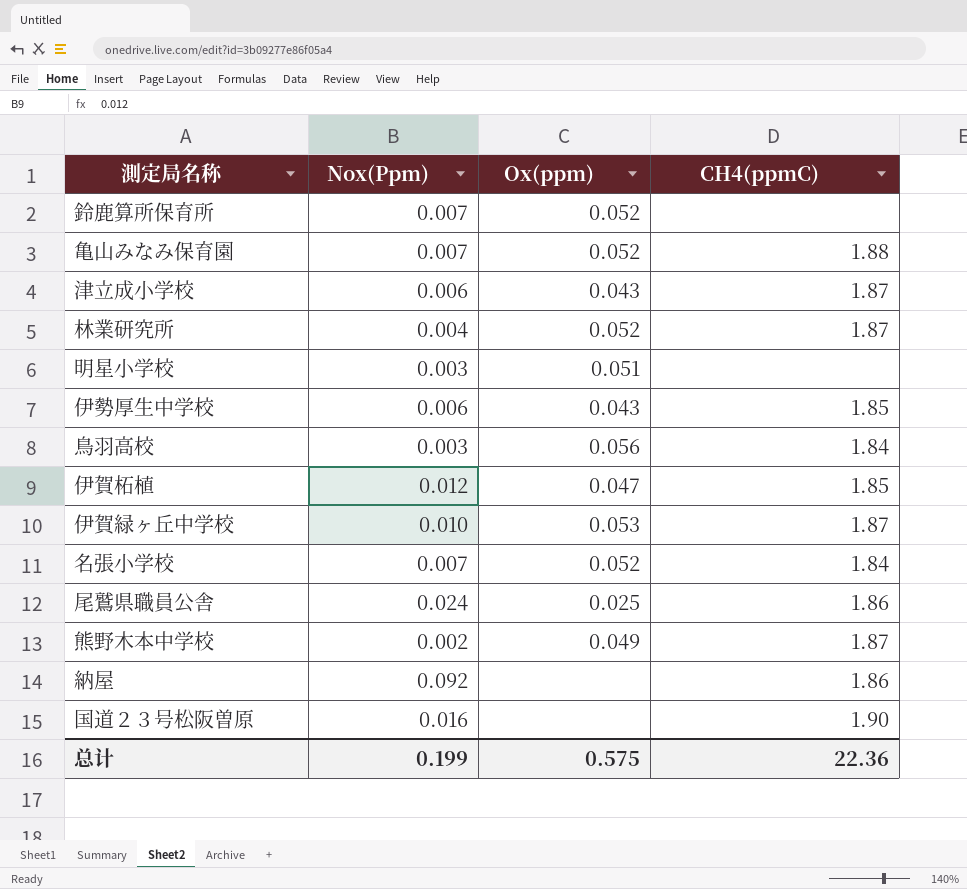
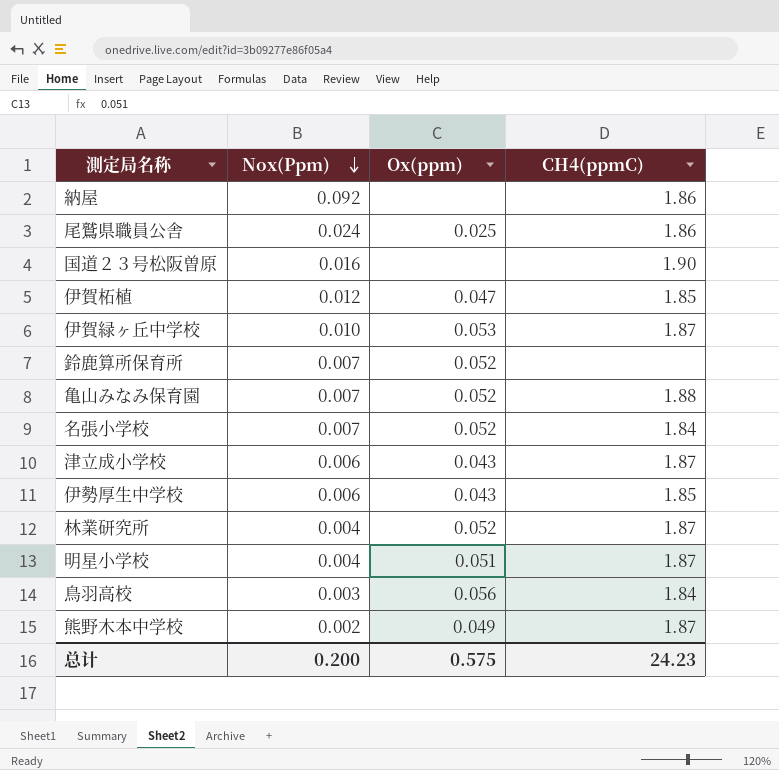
row order: none -> Nox(Ppm) descending
明星小学校 | Nox(Ppm): 0.003 -> 0.004
明星小学校 | CH4(ppmC): none -> 1.87
总计 | Nox(Ppm): 0.199 -> 0.200
总计 | CH4(ppmC): 22.36 -> 24.23

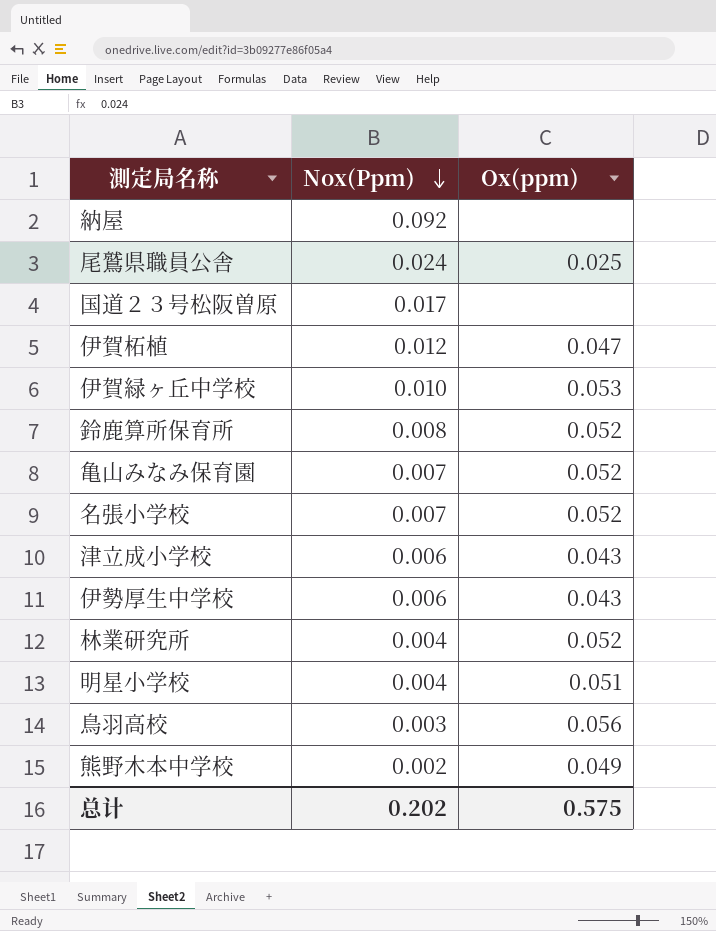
column CH4(ppmC) | position: 4 -> none
国道２３号松阪曽原 | Nox(Ppm): 0.016 -> 0.017
鈴鹿算所保育所 | Nox(Ppm): 0.007 -> 0.008
总计 | Nox(Ppm): 0.200 -> 0.202

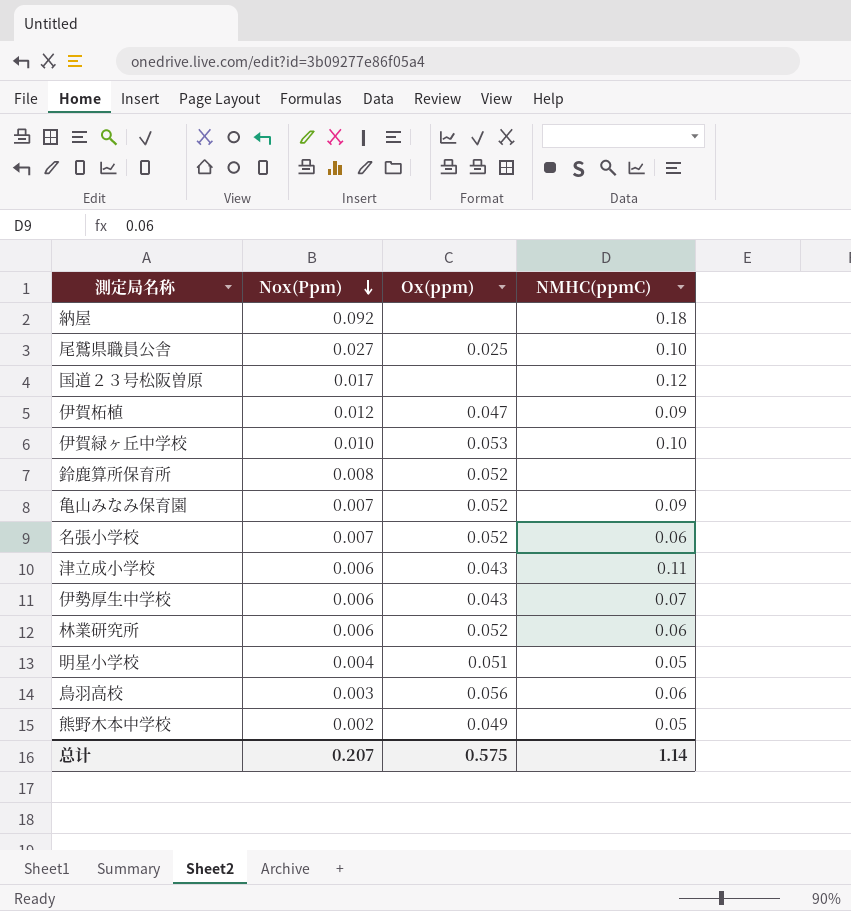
column NMHC(ppmC) | position: none -> 4
尾鷲県職員公舎 | Nox(Ppm): 0.024 -> 0.027
林業研究所 | Nox(Ppm): 0.004 -> 0.006
总计 | Nox(Ppm): 0.202 -> 0.207

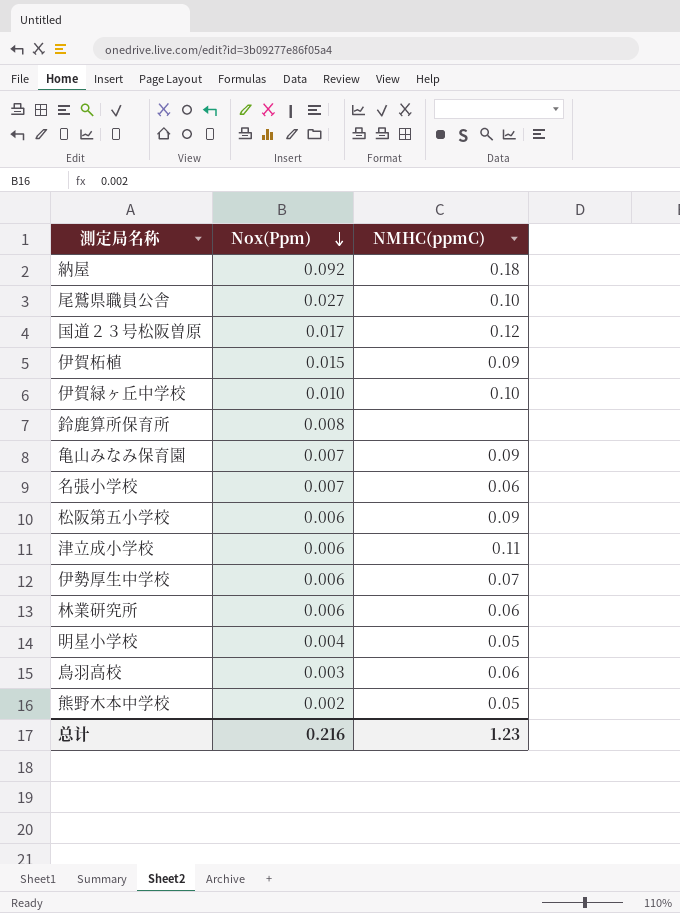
column Ox(ppm) | position: 3 -> none
伊賀柘植 | Nox(Ppm): 0.012 -> 0.015
row 松阪第五小学校: none -> 0.006 | 0.09
总计 | Nox(Ppm): 0.207 -> 0.216
总计 | NMHC(ppmC): 1.14 -> 1.23

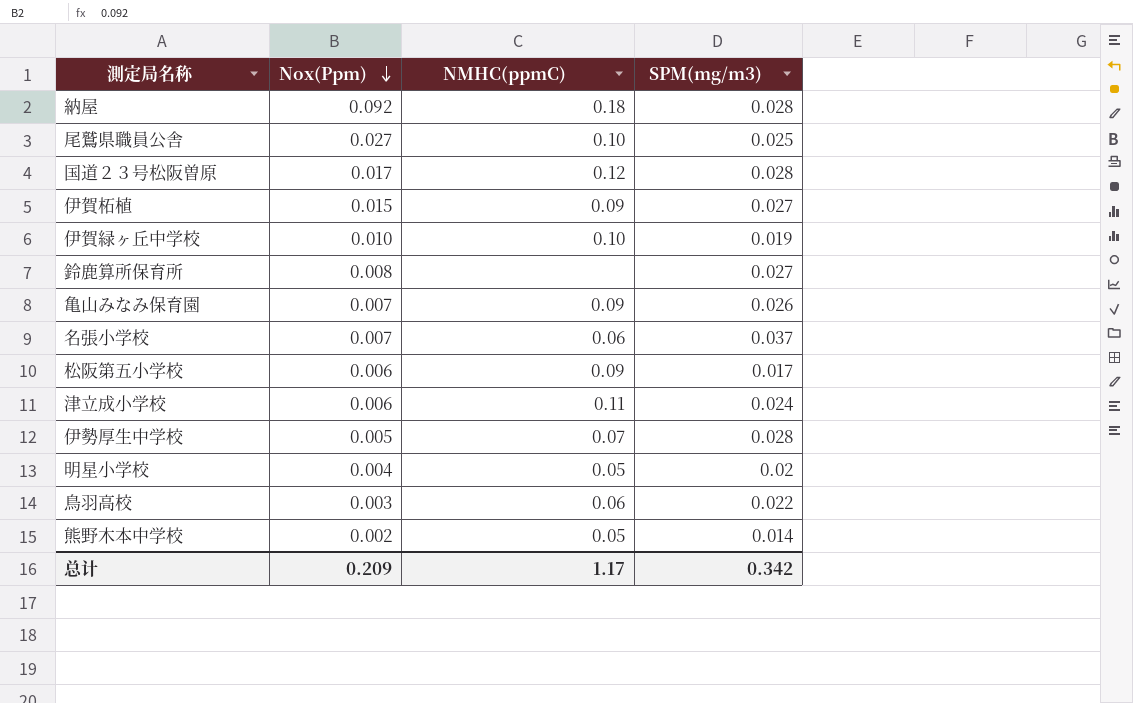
column SPM(mg/m3) | position: none -> 4
row 林業研究所: 0.006 | 0.06 -> none
伊勢厚生中学校 | Nox(Ppm): 0.006 -> 0.005
总计 | Nox(Ppm): 0.216 -> 0.209
总计 | NMHC(ppmC): 1.23 -> 1.17

